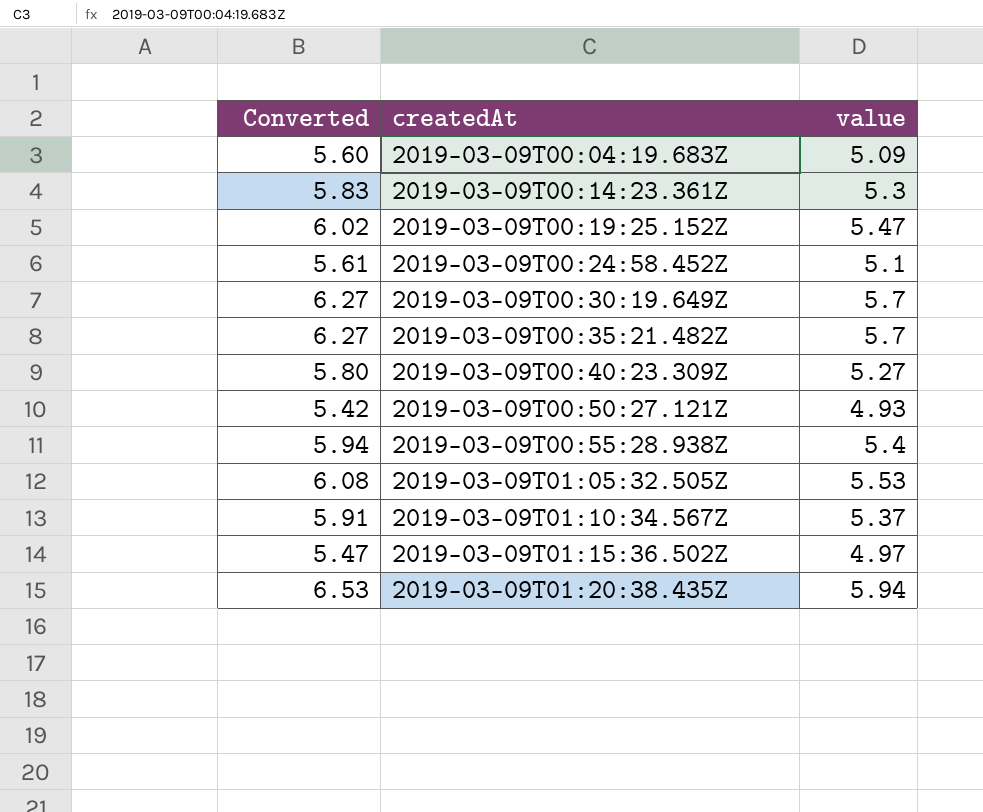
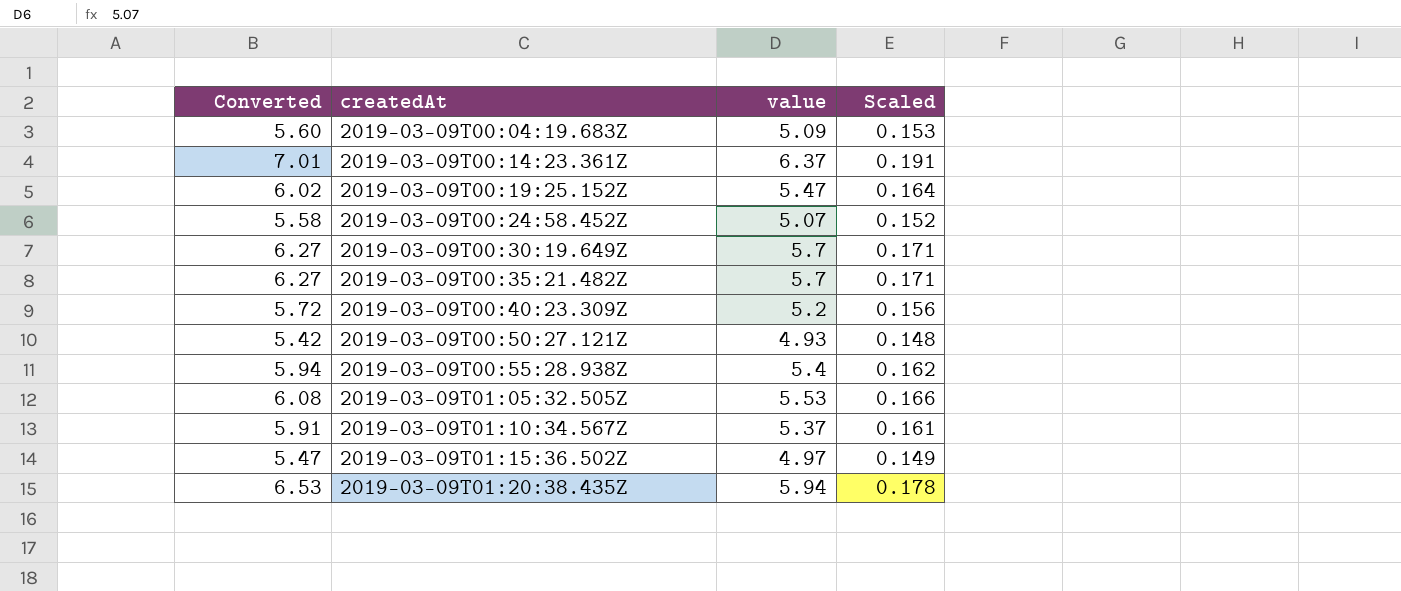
column Scaled | formula: none -> [value] * 0.03
2019-03-09T00:14:23.361Z | Converted: 5.83 -> 7.01
2019-03-09T00:14:23.361Z | value: 5.3 -> 6.37
2019-03-09T00:24:58.452Z | Converted: 5.61 -> 5.58
2019-03-09T00:24:58.452Z | value: 5.1 -> 5.07
2019-03-09T00:40:23.309Z | Converted: 5.80 -> 5.72
2019-03-09T00:40:23.309Z | value: 5.27 -> 5.2

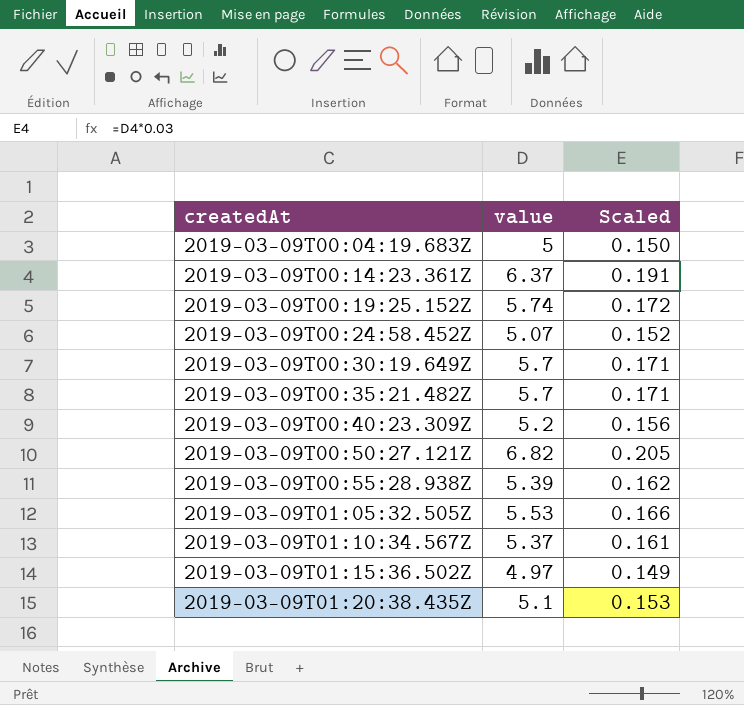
column Converted | formula: [value] * 1.1 -> none
2019-03-09T00:04:19.683Z | value: 5.09 -> 5
2019-03-09T00:04:19.683Z | Scaled: 0.153 -> 0.150
2019-03-09T00:19:25.152Z | value: 5.47 -> 5.74
2019-03-09T00:19:25.152Z | Scaled: 0.164 -> 0.172
2019-03-09T00:50:27.121Z | value: 4.93 -> 6.82
2019-03-09T00:50:27.121Z | Scaled: 0.148 -> 0.205
2019-03-09T00:55:28.938Z | value: 5.4 -> 5.39
2019-03-09T01:20:38.435Z | value: 5.94 -> 5.1
2019-03-09T01:20:38.435Z | Scaled: 0.178 -> 0.153

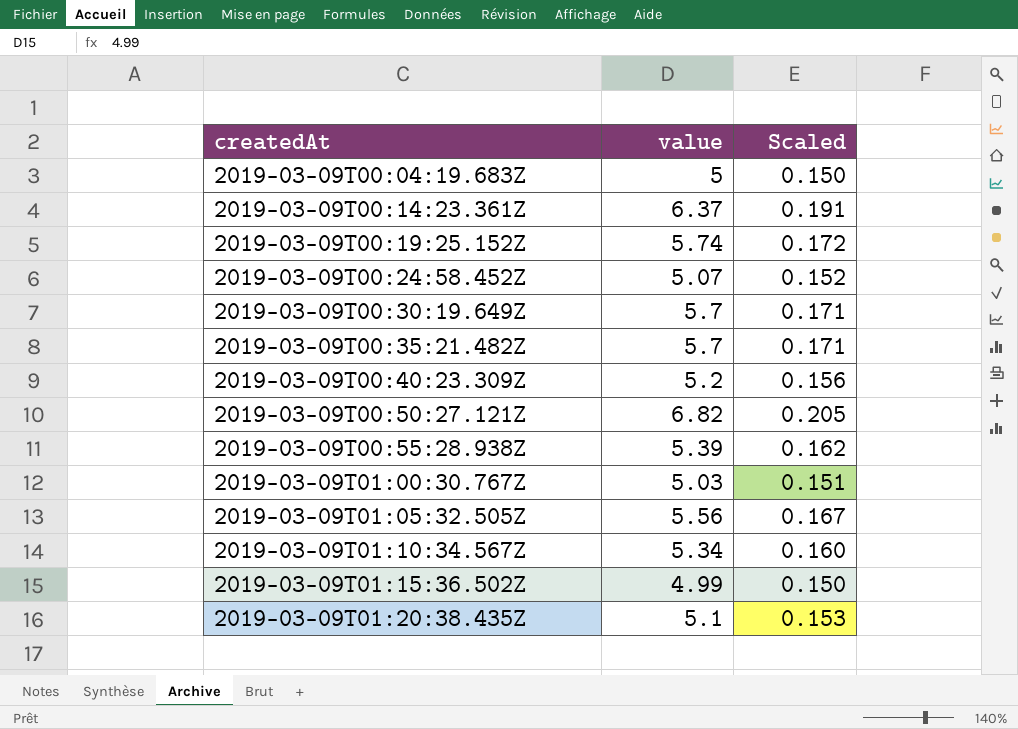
row 2019-03-09T01:00:30.767Z: none -> 5.03 | 0.151
2019-03-09T01:05:32.505Z | value: 5.53 -> 5.56
2019-03-09T01:05:32.505Z | Scaled: 0.166 -> 0.167
2019-03-09T01:10:34.567Z | value: 5.37 -> 5.34
2019-03-09T01:10:34.567Z | Scaled: 0.161 -> 0.160
2019-03-09T01:15:36.502Z | value: 4.97 -> 4.99
2019-03-09T01:15:36.502Z | Scaled: 0.149 -> 0.150

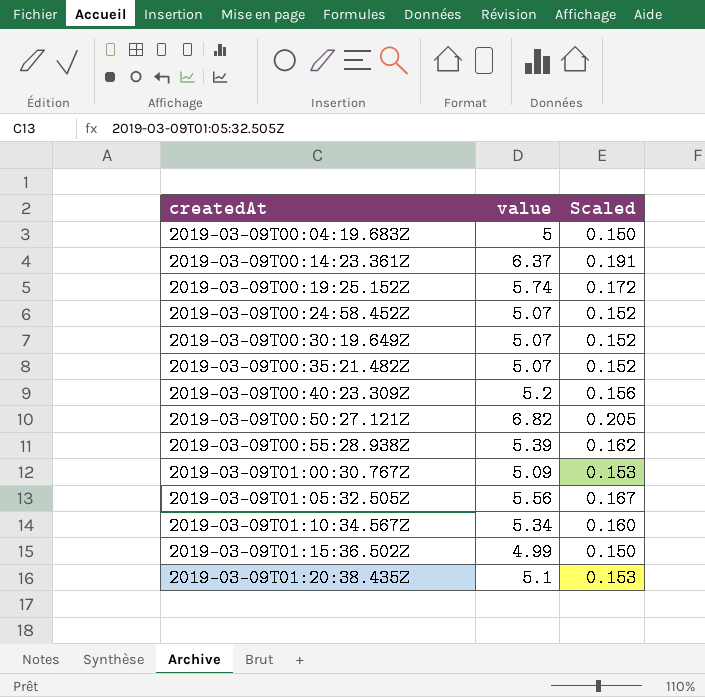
2019-03-09T00:30:19.649Z | value: 5.7 -> 5.07
2019-03-09T00:30:19.649Z | Scaled: 0.171 -> 0.152
2019-03-09T00:35:21.482Z | value: 5.7 -> 5.07
2019-03-09T00:35:21.482Z | Scaled: 0.171 -> 0.152
2019-03-09T01:00:30.767Z | value: 5.03 -> 5.09
2019-03-09T01:00:30.767Z | Scaled: 0.151 -> 0.153

